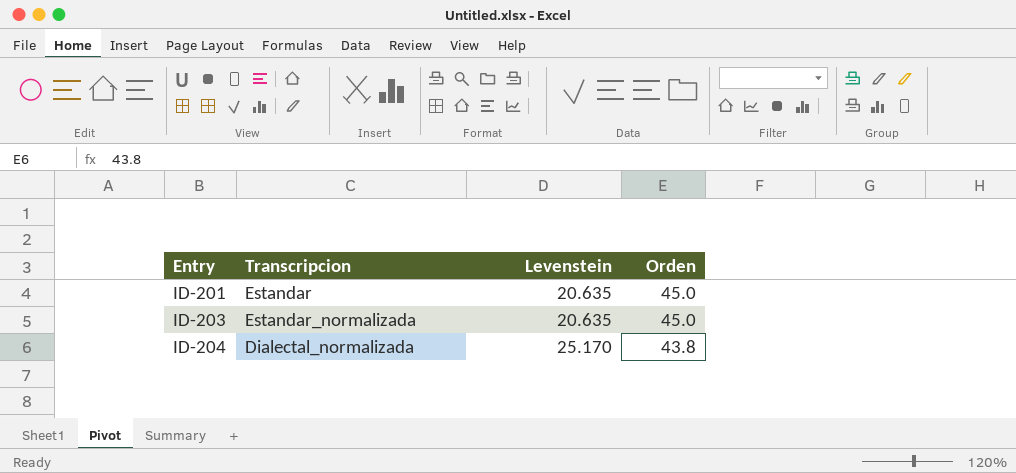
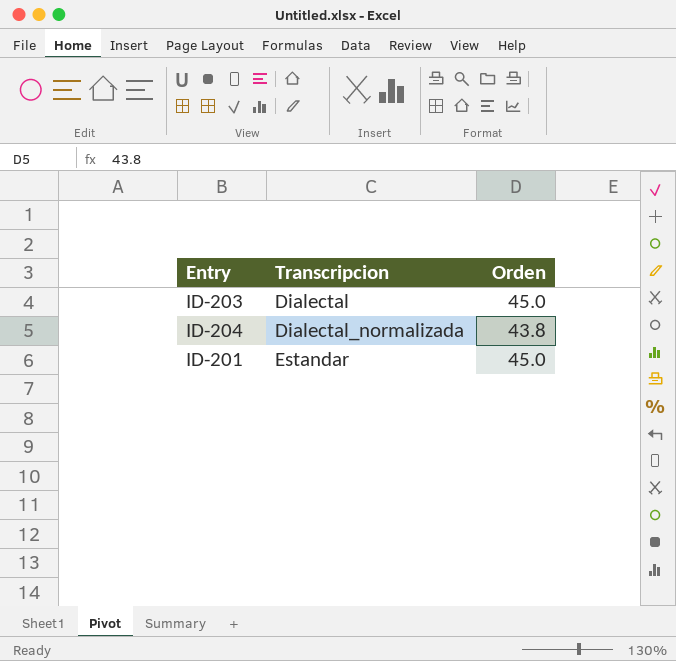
row order: Entry ascending -> Transcripcion ascending
column Levenstein | position: 3 -> none
ID-203 | Transcripcion: Estandar_normalizada -> Dialectal

